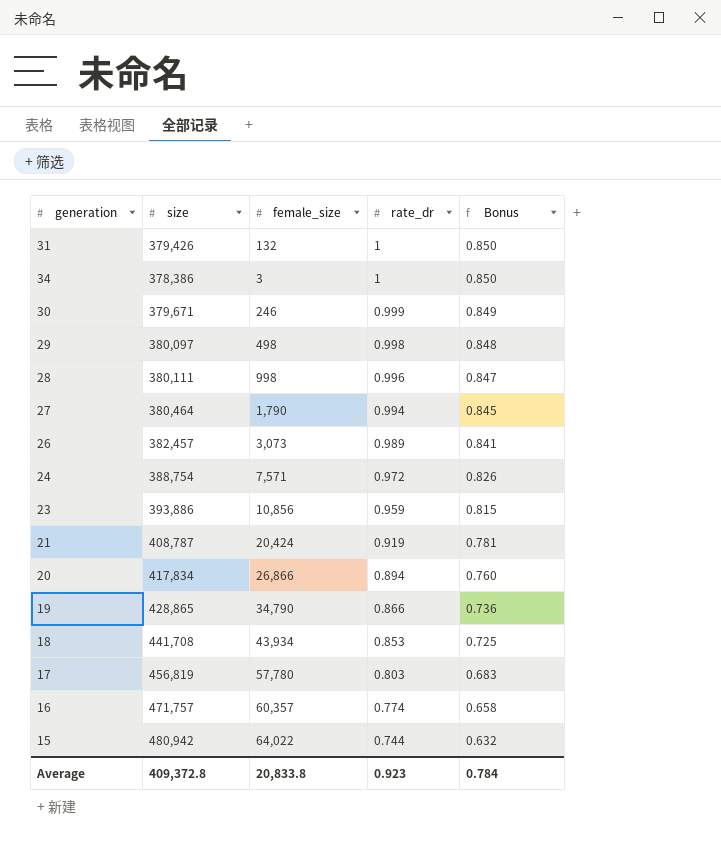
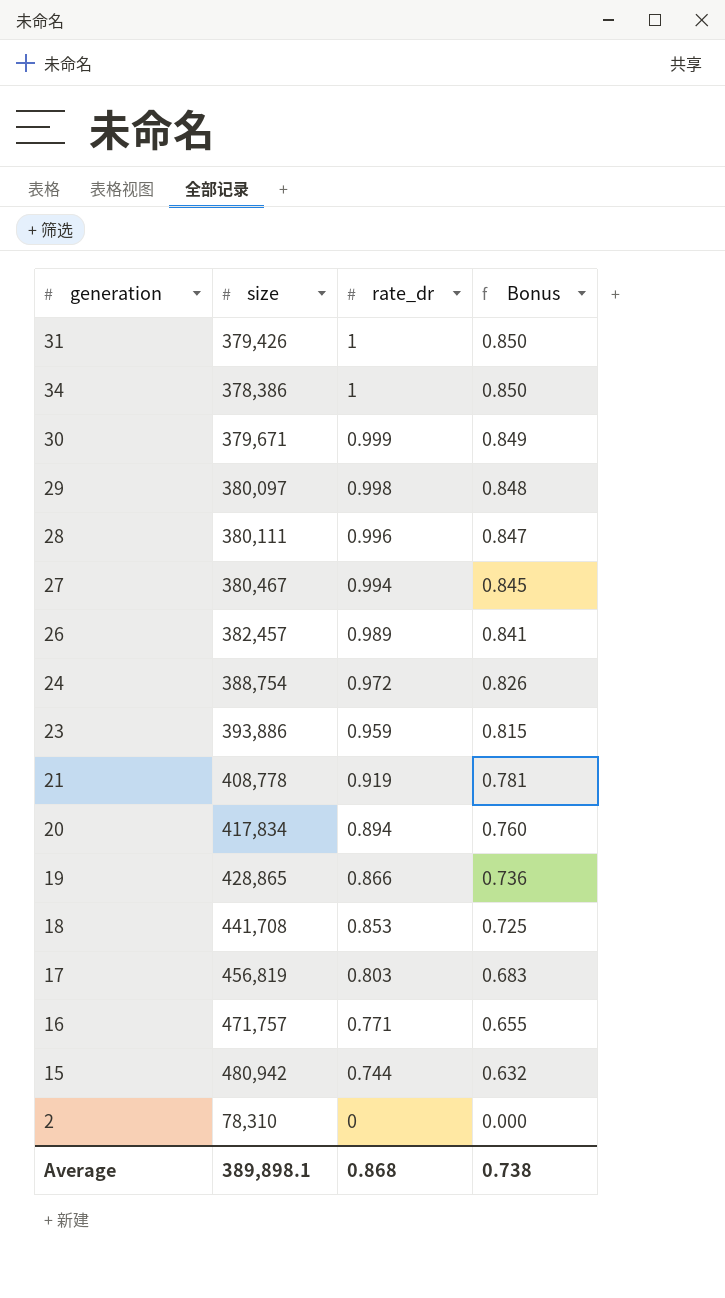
column female_size | position: 3 -> none
27 | size: 380,464 -> 380,467
21 | size: 408,787 -> 408,778
16 | rate_dr: 0.774 -> 0.771
16 | Bonus: 0.658 -> 0.655
row 2: none -> 78,310 | 0 | 0.000
Average | size: 409,372.8 -> 389,898.1
Average | rate_dr: 0.923 -> 0.868
Average | Bonus: 0.784 -> 0.738

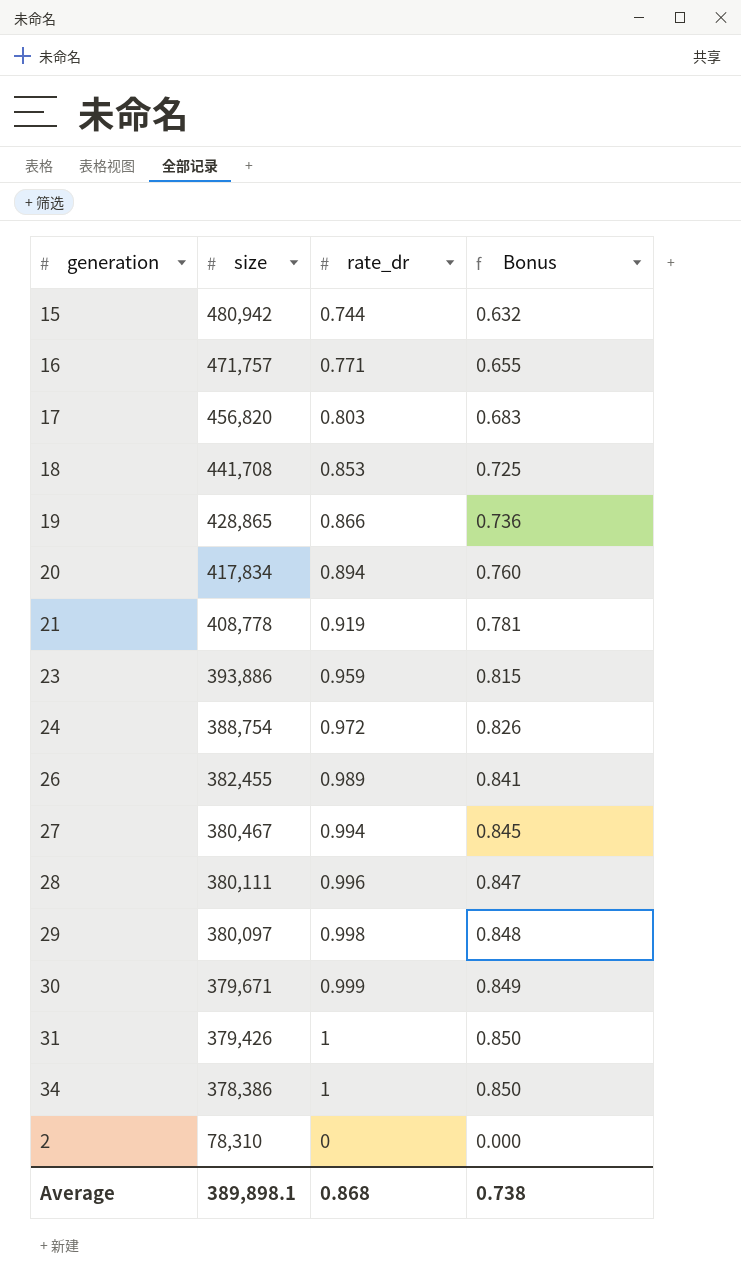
row order: rate_dr descending -> size descending
17 | size: 456,819 -> 456,820
26 | size: 382,457 -> 382,455

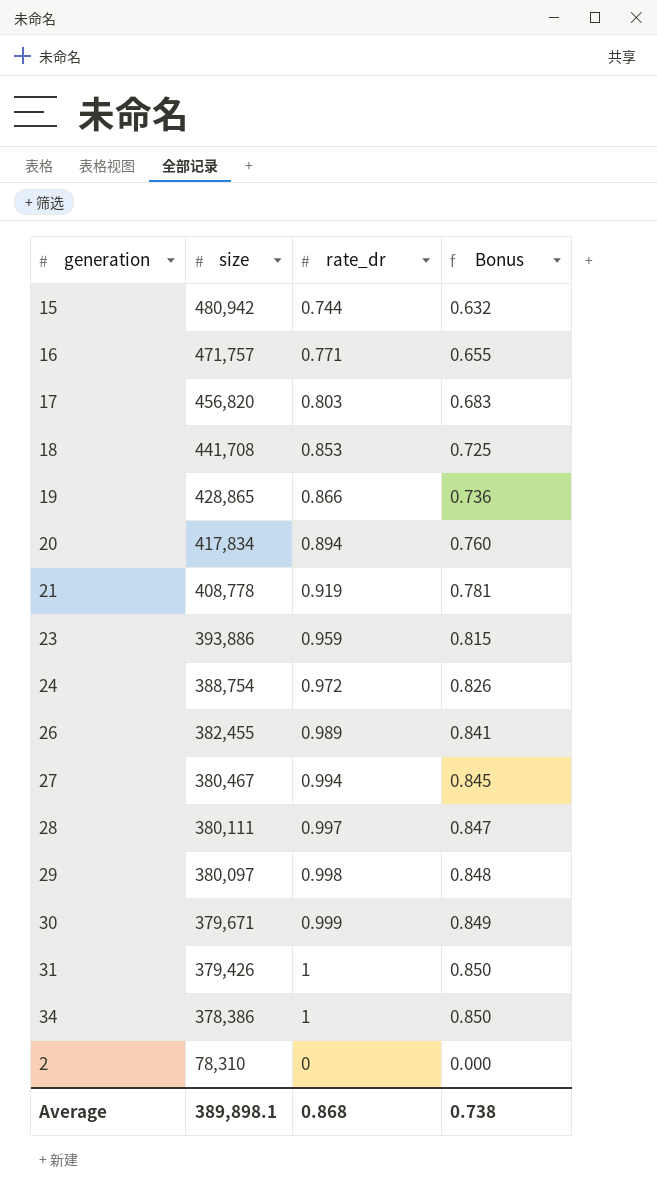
28 | rate_dr: 0.996 -> 0.997

